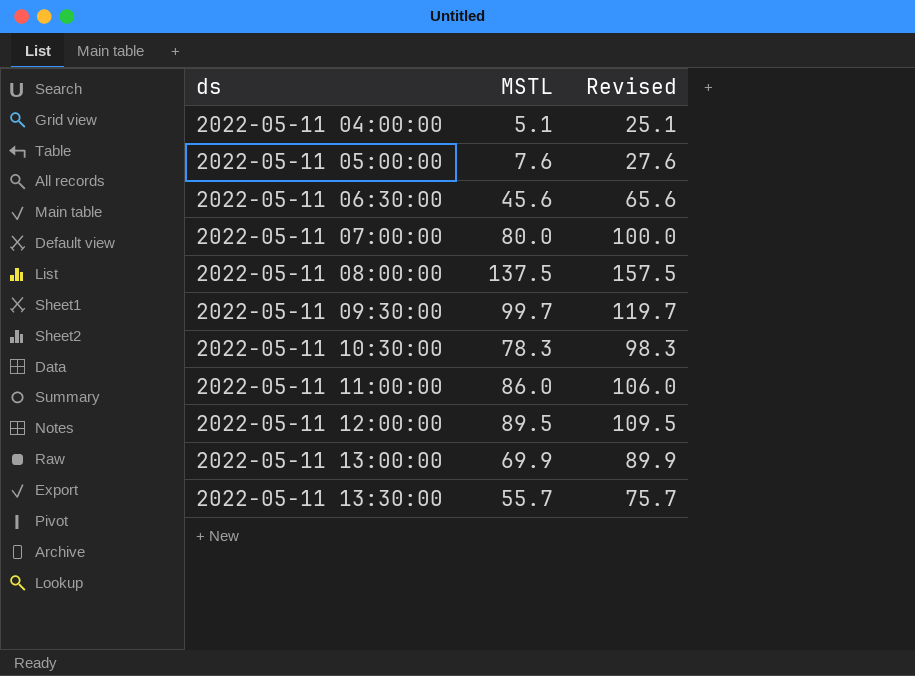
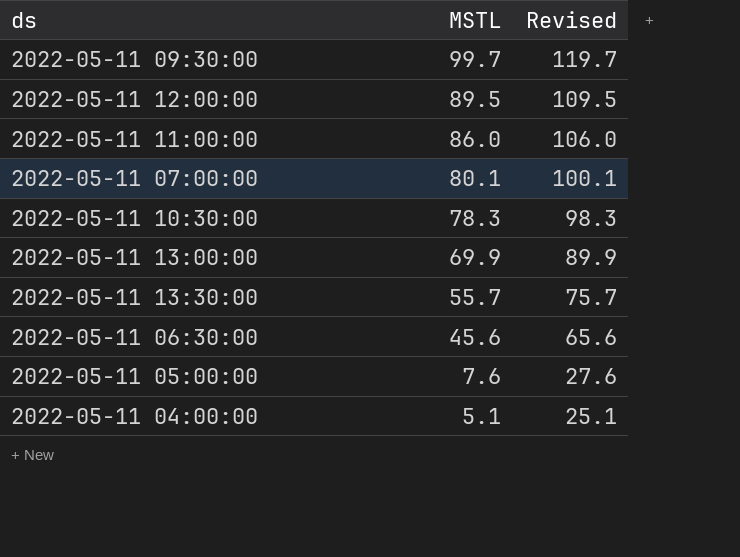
row order: ds ascending -> MSTL descending
row 2022-05-11 08:00:00: 137.5 | 157.5 -> none
2022-05-11 07:00:00 | MSTL: 80.0 -> 80.1
2022-05-11 07:00:00 | Revised: 100.0 -> 100.1

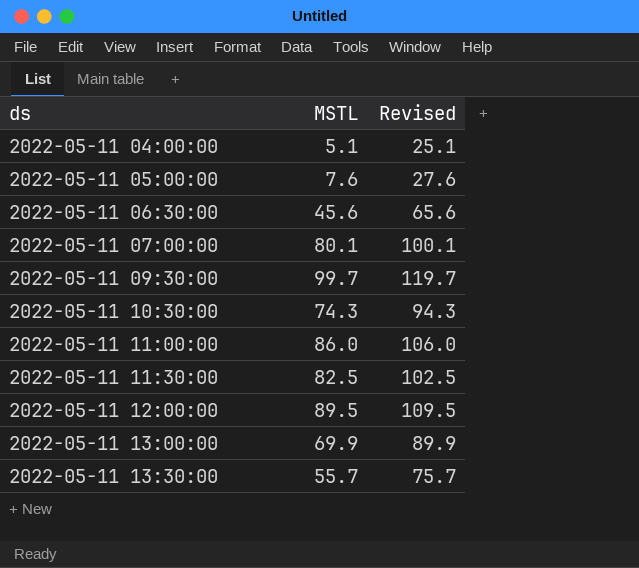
row order: MSTL descending -> ds ascending
2022-05-11 10:30:00 | MSTL: 78.3 -> 74.3
2022-05-11 10:30:00 | Revised: 98.3 -> 94.3
row 2022-05-11 11:30:00: none -> 82.5 | 102.5

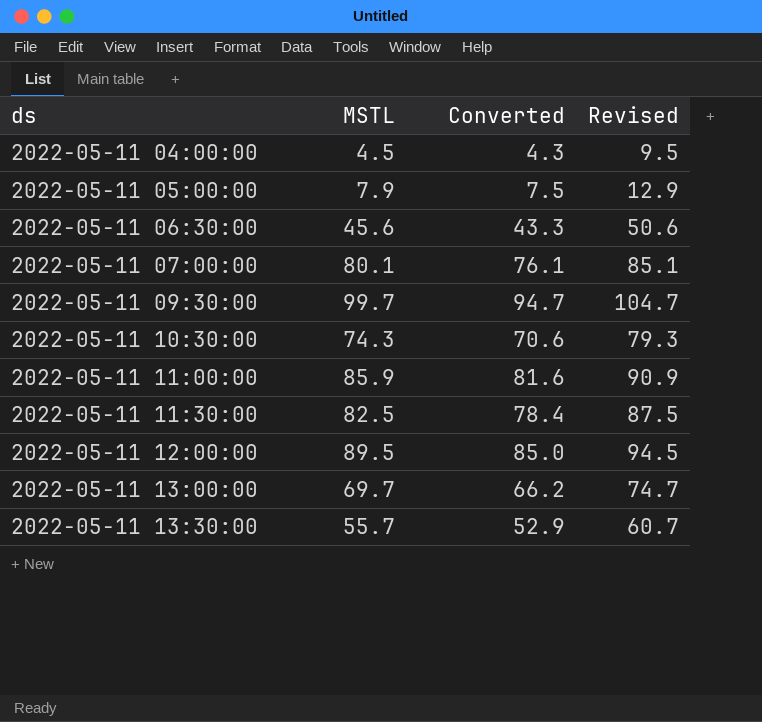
column Converted | formula: none -> [MSTL] * 0.95
column Revised | formula: [MSTL] + 20 -> [MSTL] + 5
2022-05-11 04:00:00 | MSTL: 5.1 -> 4.5
2022-05-11 05:00:00 | MSTL: 7.6 -> 7.9
2022-05-11 11:00:00 | MSTL: 86.0 -> 85.9
2022-05-11 13:00:00 | MSTL: 69.9 -> 69.7

